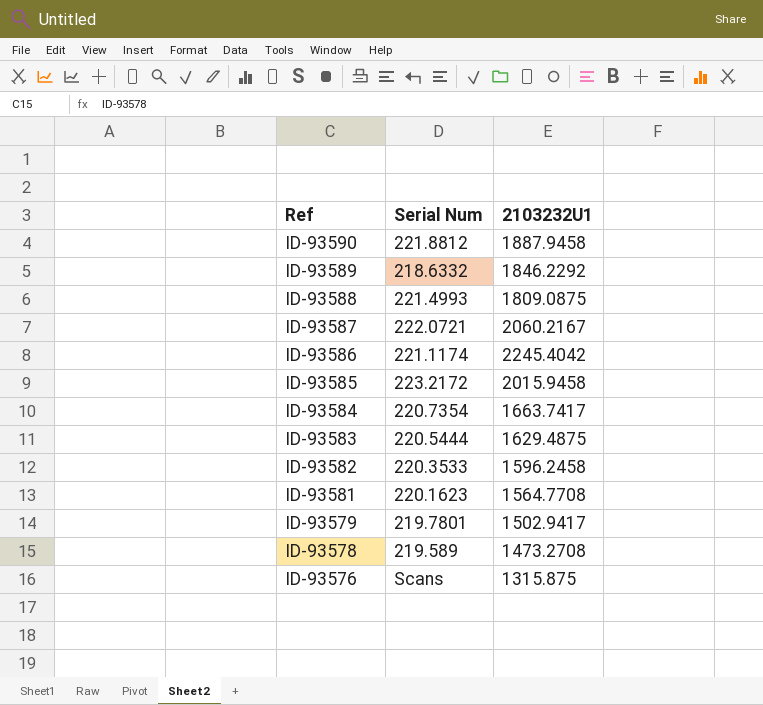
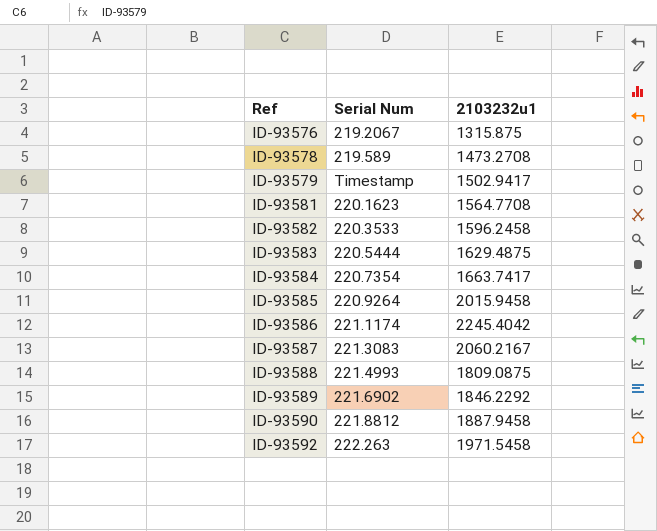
row order: Ref descending -> Ref ascending
column name: 2103232U1 -> 2103232u1
ID-93576 | Serial Num: Scans -> 219.2067
ID-93579 | Serial Num: 219.7801 -> Timestamp
ID-93585 | Serial Num: 223.2172 -> 220.9264
ID-93587 | Serial Num: 222.0721 -> 221.3083
ID-93589 | Serial Num: 218.6332 -> 221.6902
row ID-93592: none -> 222.263 | 1971.5458

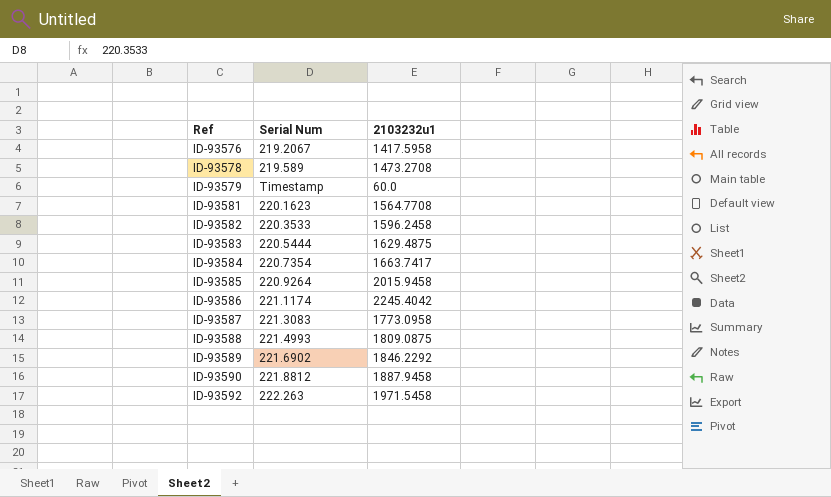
ID-93576 | 2103232u1: 1315.875 -> 1417.5958
ID-93579 | 2103232u1: 1502.9417 -> 60.0
ID-93587 | 2103232u1: 2060.2167 -> 1773.0958

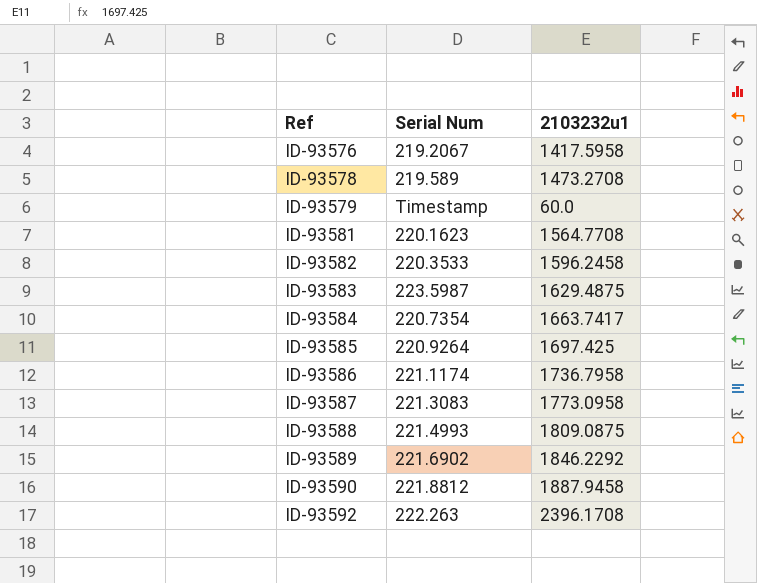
ID-93583 | Serial Num: 220.5444 -> 223.5987
ID-93585 | 2103232u1: 2015.9458 -> 1697.425
ID-93586 | 2103232u1: 2245.4042 -> 1736.7958
ID-93592 | 2103232u1: 1971.5458 -> 2396.1708

